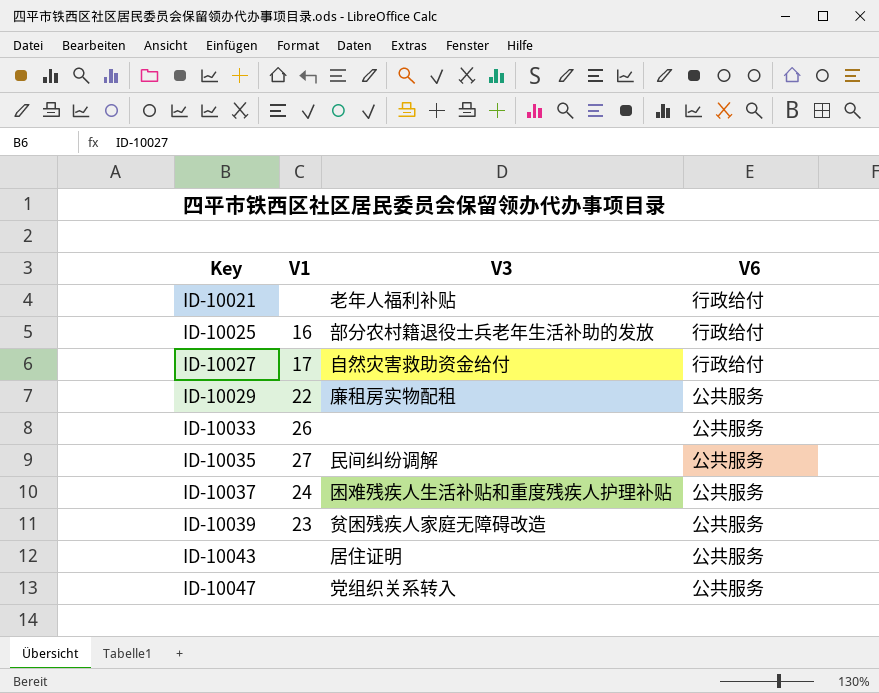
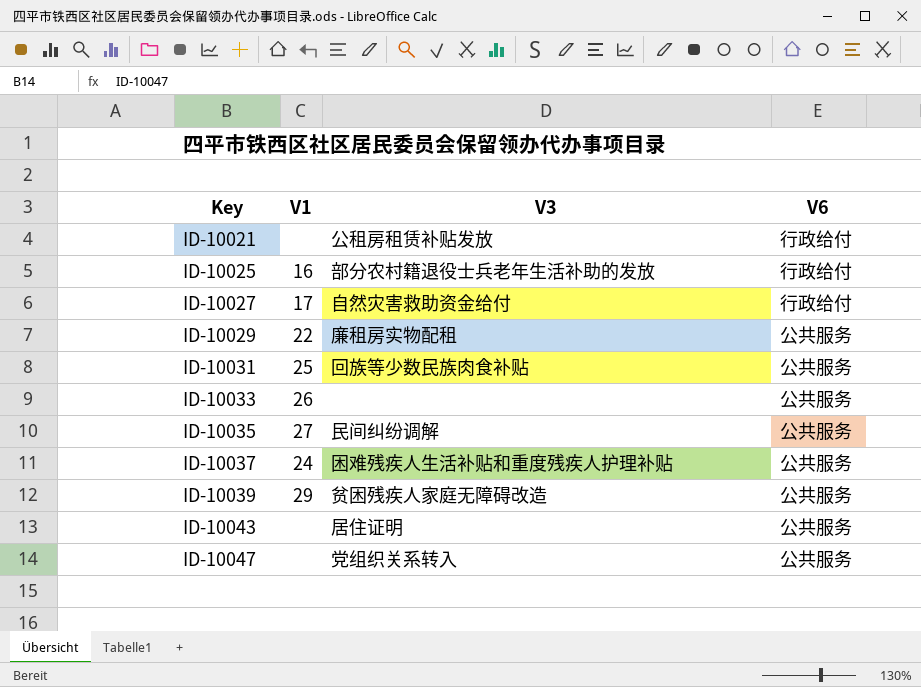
ID-10021 | V3: 老年人福利补贴 -> 公租房租赁补贴发放
row ID-10031: none -> 25 | 回族等少数民族肉食补贴 | 公共服务
ID-10039 | V1: 23 -> 29

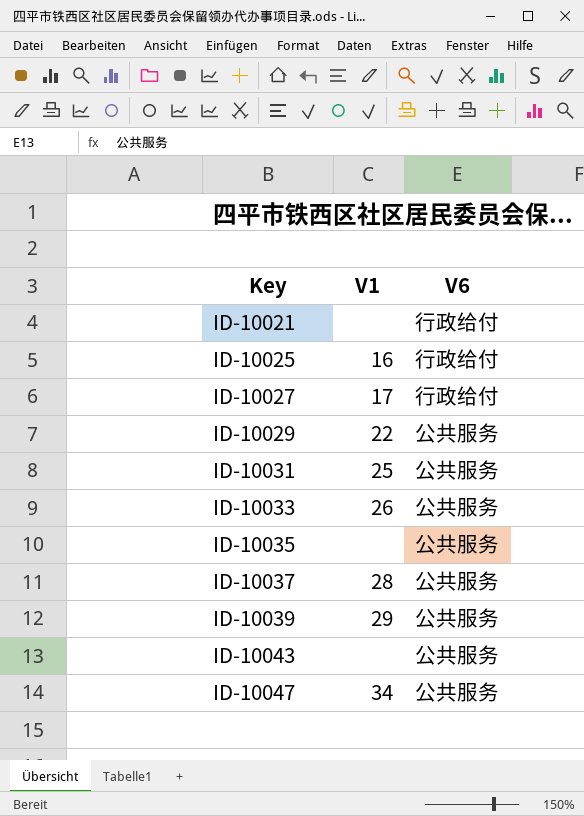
column V3 | position: 3 -> none
ID-10035 | V1: 27 -> none
ID-10037 | V1: 24 -> 28
ID-10047 | V1: none -> 34

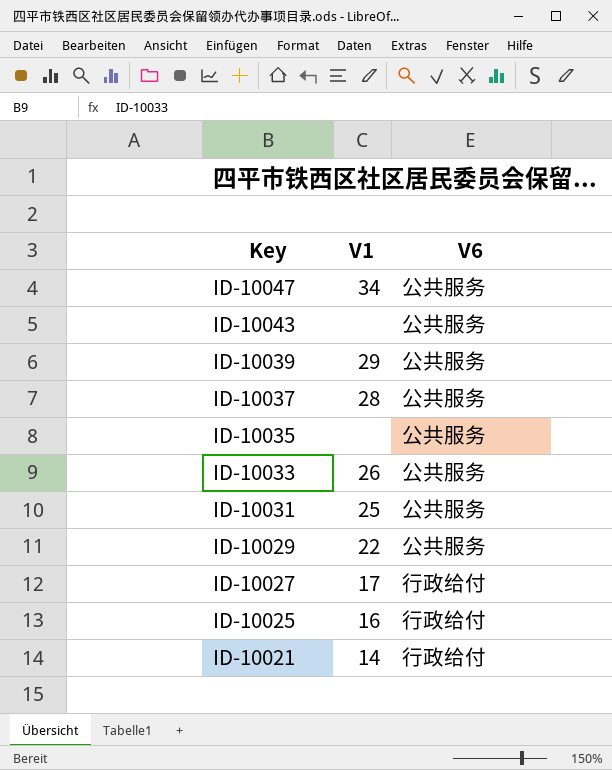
row order: Key ascending -> Key descending
ID-10021 | V1: none -> 14

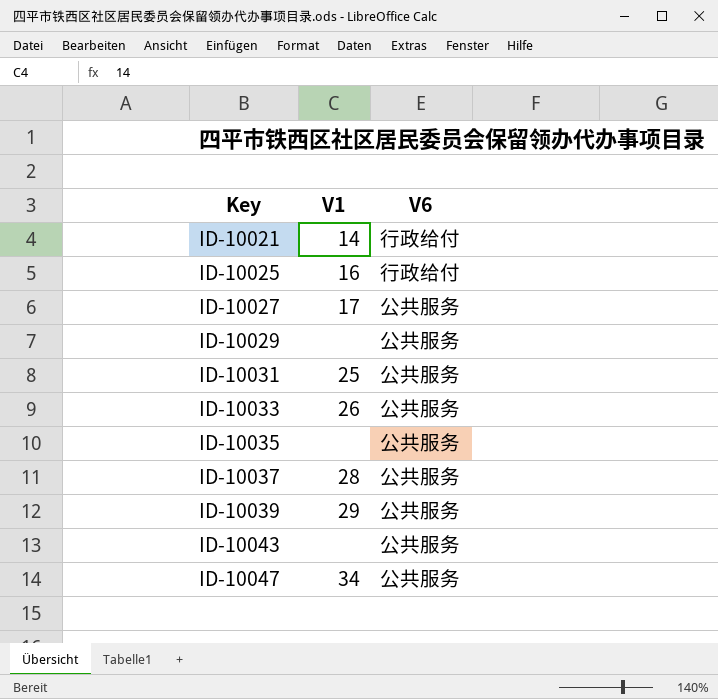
row order: Key descending -> Key ascending
ID-10027 | V6: 行政给付 -> 公共服务
ID-10029 | V1: 22 -> none

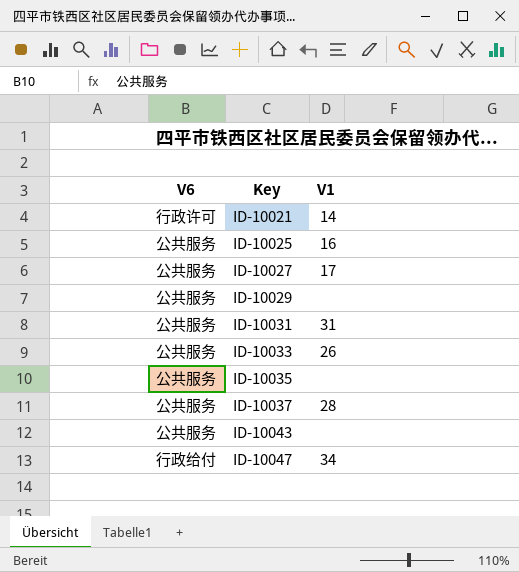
column V6 | position: 3 -> 1
row ID-10039: 29 | 公共服务 -> none
ID-10021 | V6: 行政给付 -> 行政许可
ID-10025 | V6: 行政给付 -> 公共服务
ID-10031 | V1: 25 -> 31
ID-10047 | V6: 公共服务 -> 行政给付

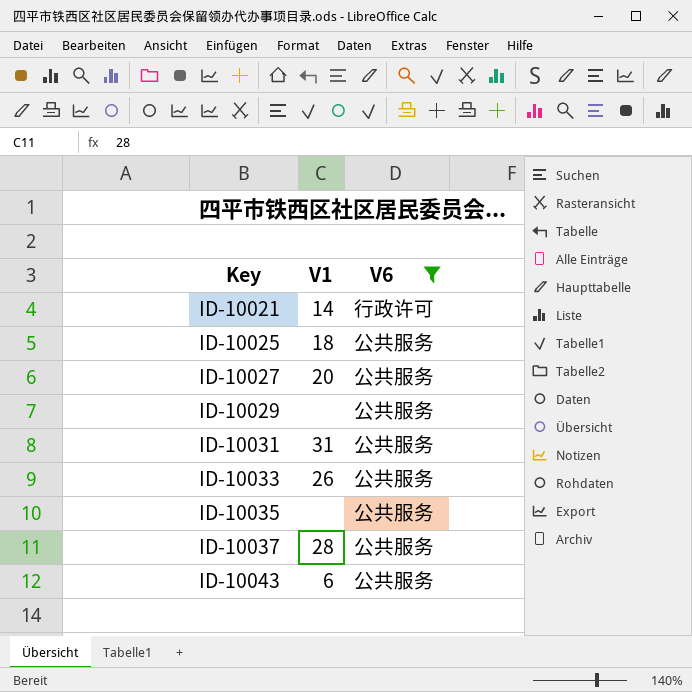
filter: none -> V6 != 行政给付
column V6 | position: 1 -> 3
ID-10025 | V1: 16 -> 18
ID-10027 | V1: 17 -> 20
ID-10043 | V1: none -> 6

